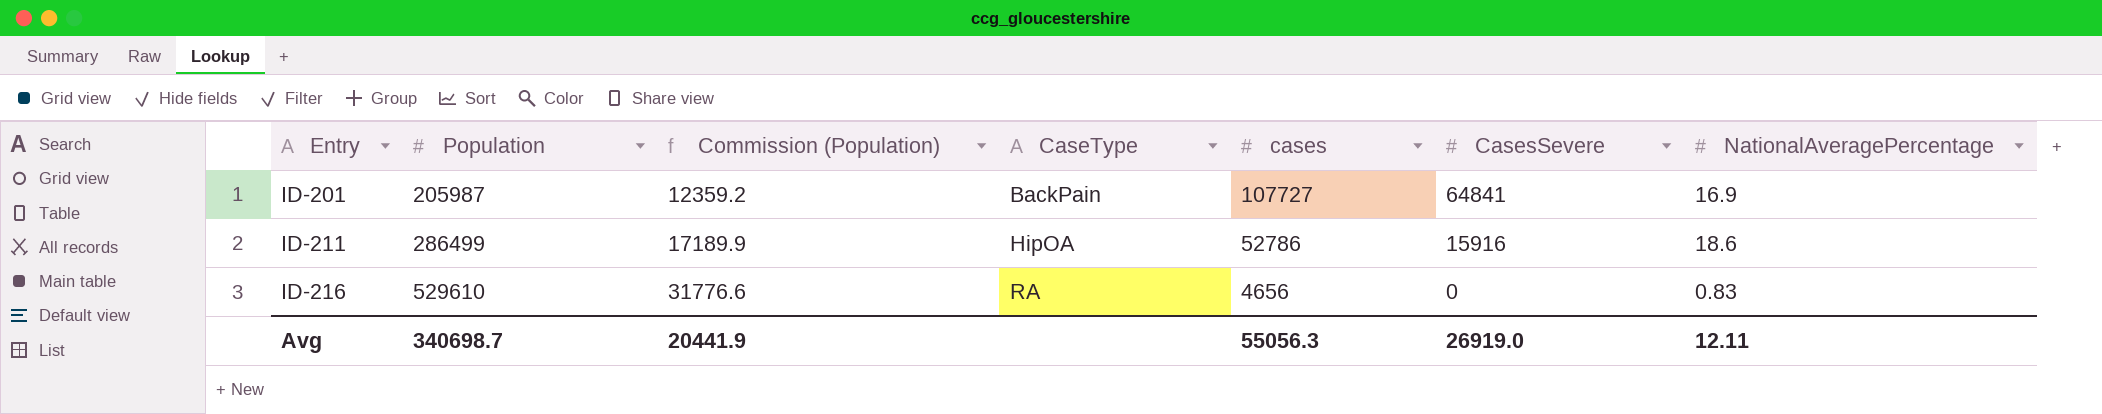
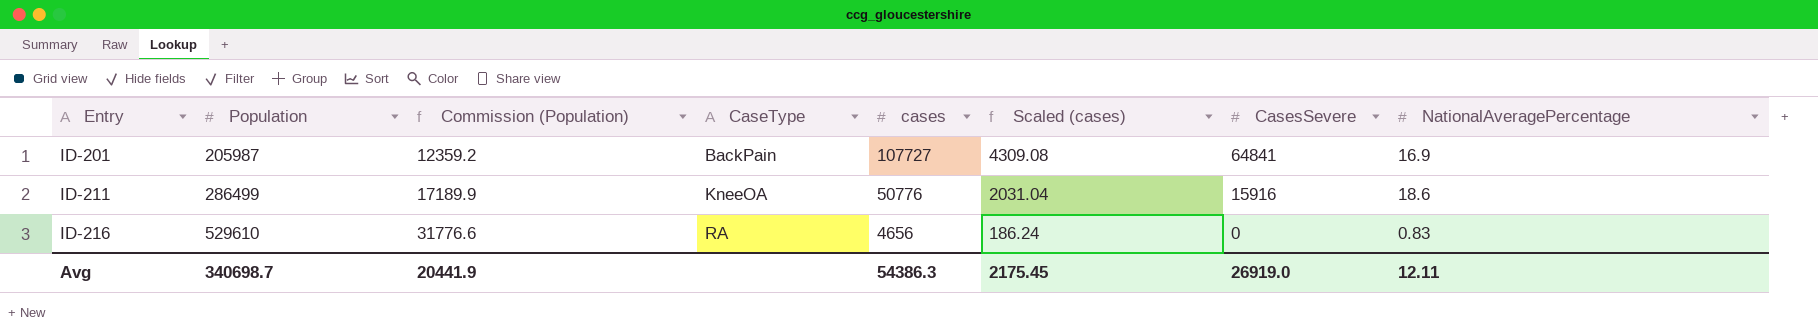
column Scaled (cases) | formula: none -> [cases] * 0.04
ID-211 | CaseType: HipOA -> KneeOA
ID-211 | cases: 52786 -> 50776
Avg | cases: 55056.3 -> 54386.3

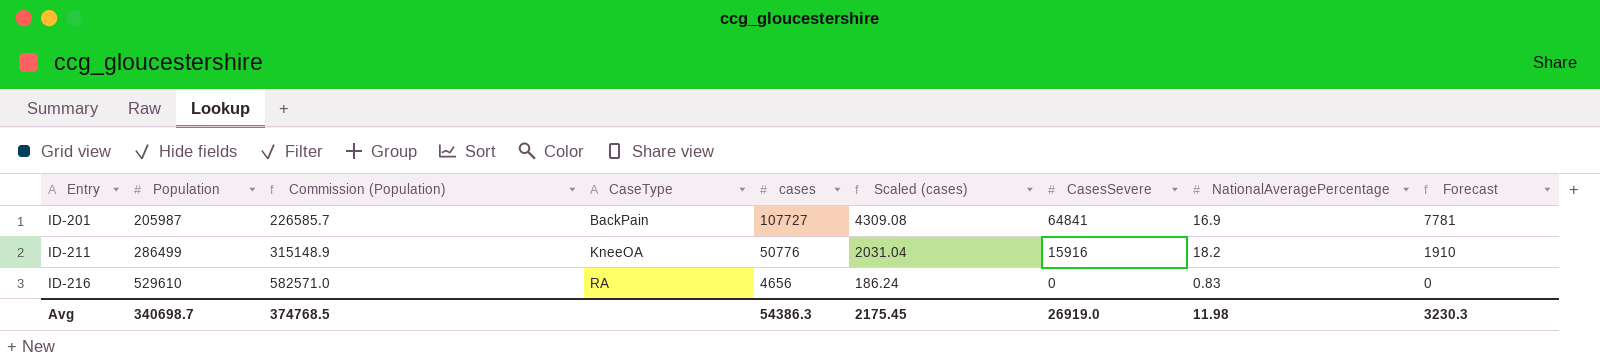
column Commission (Population) | formula: [Population] * 0.06 -> [Population] * 1.1
column Forecast | formula: none -> [CasesSevere] * 0.12
ID-211 | NationalAveragePercentage: 18.6 -> 18.2
Avg | Commission (Population): 20441.9 -> 374768.5
Avg | NationalAveragePercentage: 12.11 -> 11.98

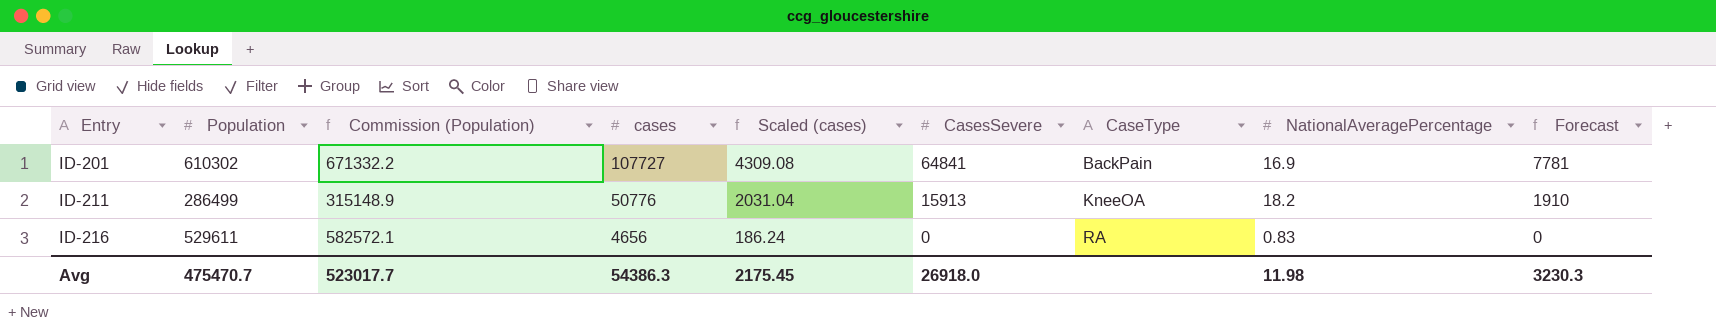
column CaseType | position: 4 -> 7
ID-201 | Population: 205987 -> 610302
ID-201 | Commission (Population): 226585.7 -> 671332.2
ID-211 | CasesSevere: 15916 -> 15913
ID-216 | Population: 529610 -> 529611
ID-216 | Commission (Population): 582571.0 -> 582572.1
Avg | Population: 340698.7 -> 475470.7
Avg | Commission (Population): 374768.5 -> 523017.7
Avg | CasesSevere: 26919.0 -> 26918.0

